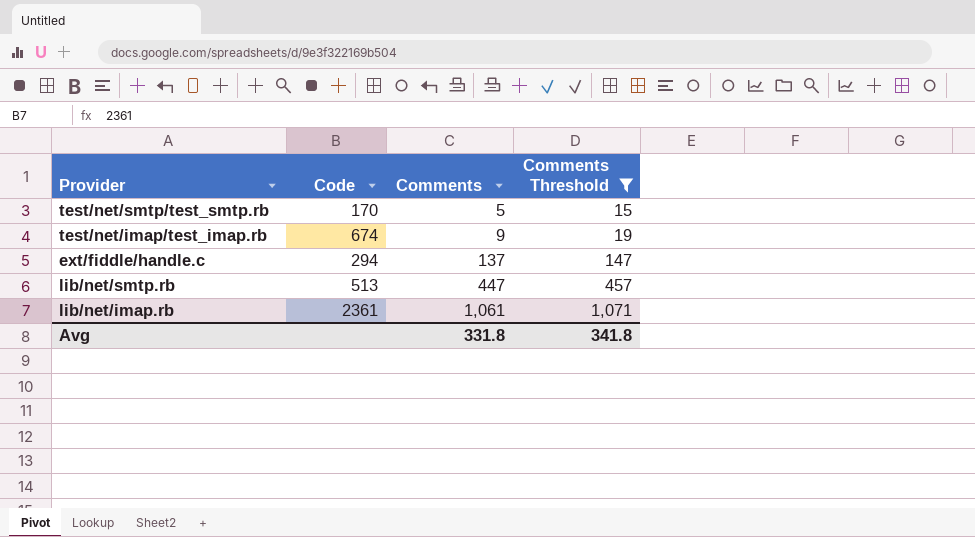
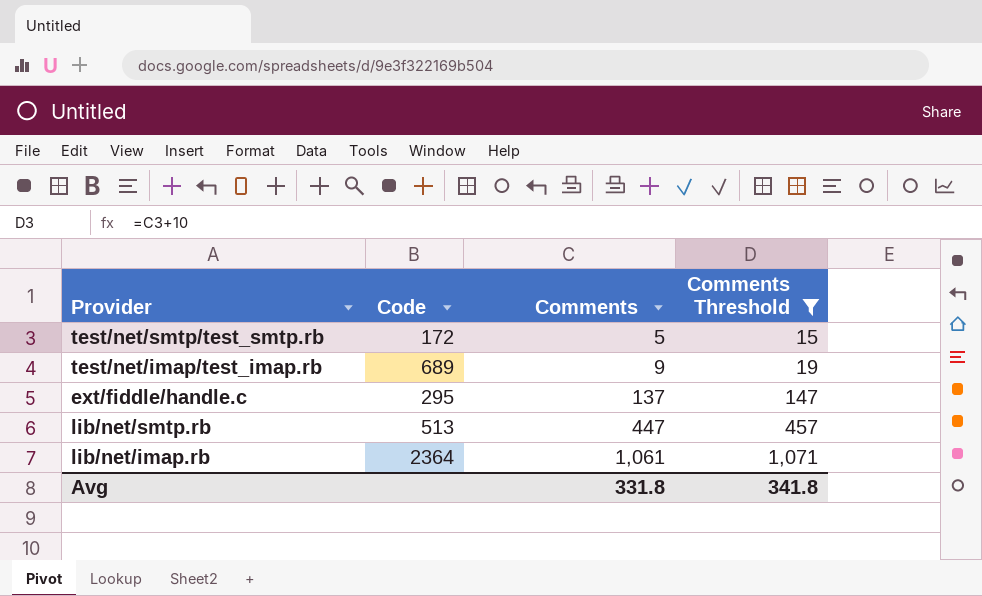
test/net/smtp/test_smtp.rb | Code: 170 -> 172
test/net/imap/test_imap.rb | Code: 674 -> 689
ext/fiddle/handle.c | Code: 294 -> 295
lib/net/imap.rb | Code: 2361 -> 2364

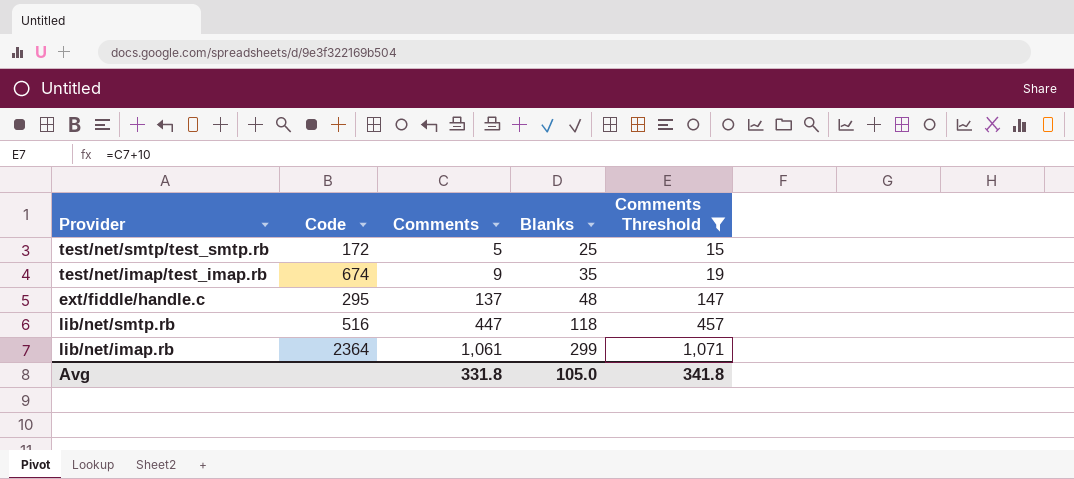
column Blanks | position: none -> 4
test/net/imap/test_imap.rb | Code: 689 -> 674
lib/net/smtp.rb | Code: 513 -> 516

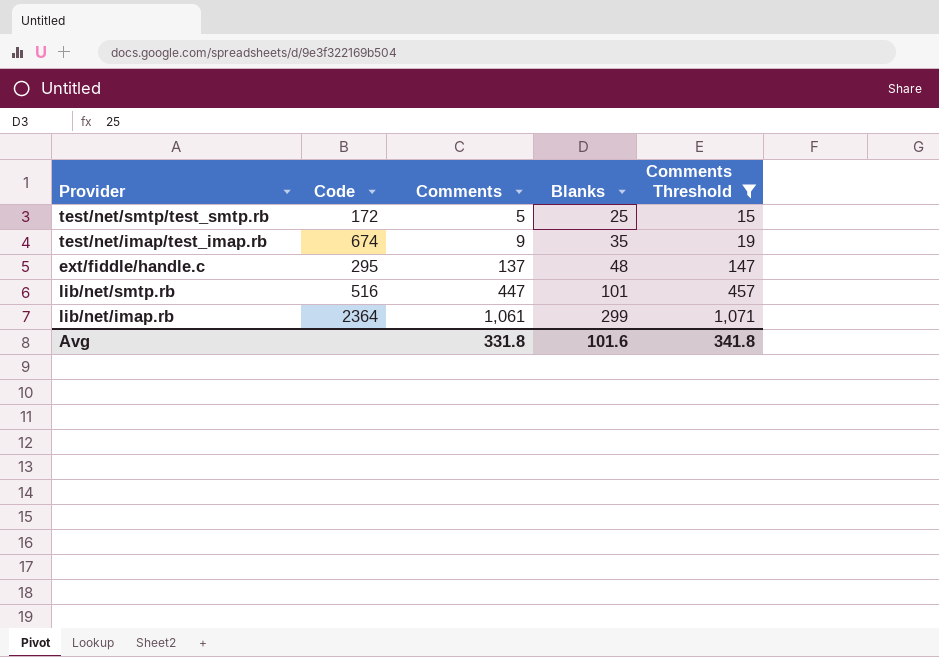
lib/net/smtp.rb | Blanks: 118 -> 101
Avg | Blanks: 105.0 -> 101.6

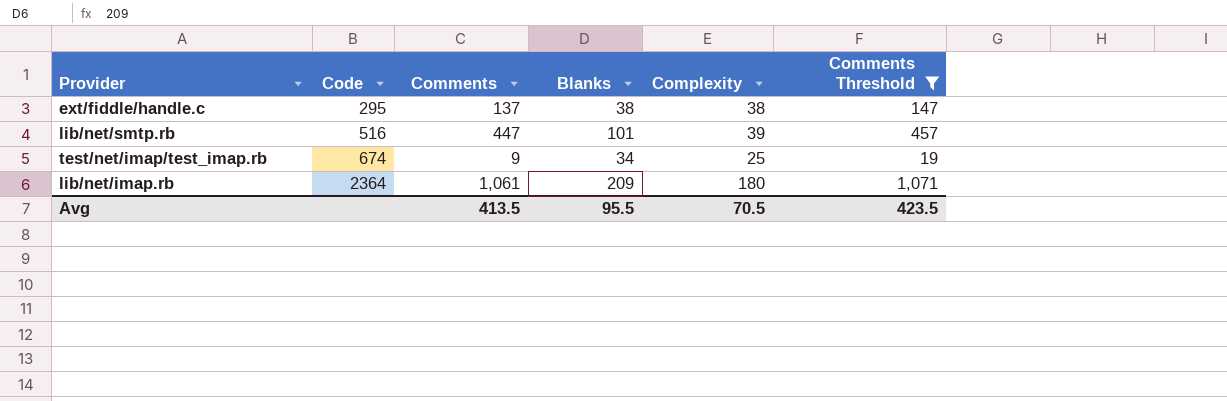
row order: Comments ascending -> Code ascending
column Complexity | position: none -> 5
row test/net/smtp/test_smtp.rb: 172 | 5 | 25 | 15 -> none
ext/fiddle/handle.c | Blanks: 48 -> 38
test/net/imap/test_imap.rb | Blanks: 35 -> 34
lib/net/imap.rb | Blanks: 299 -> 209
Avg | Comments: 331.8 -> 413.5
Avg | Blanks: 101.6 -> 95.5
Avg | Comments Threshold: 341.8 -> 423.5

